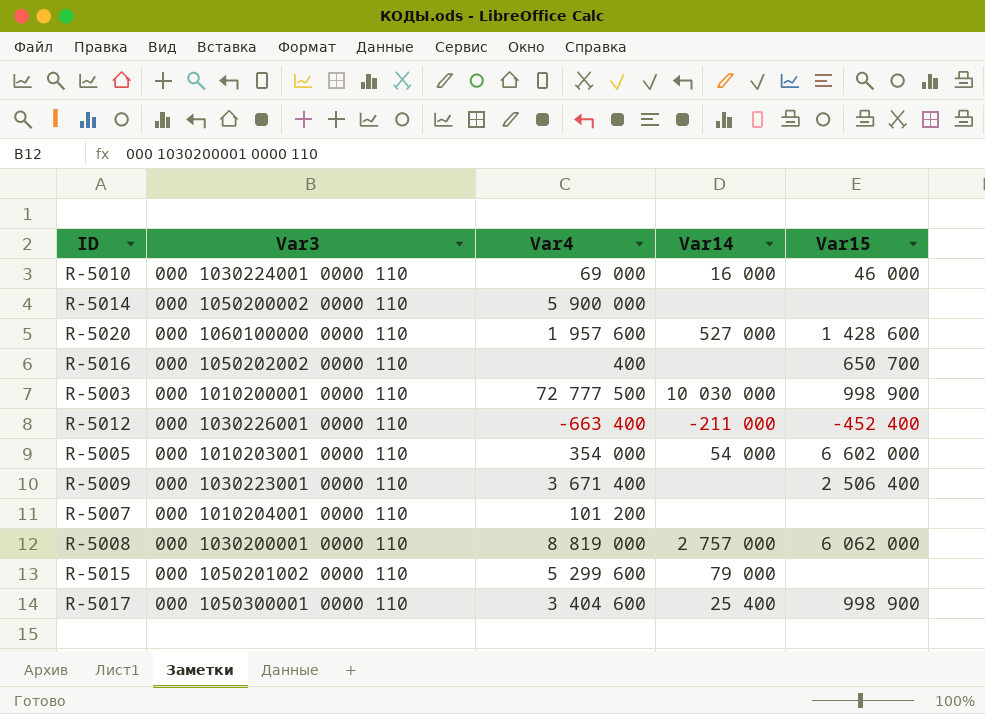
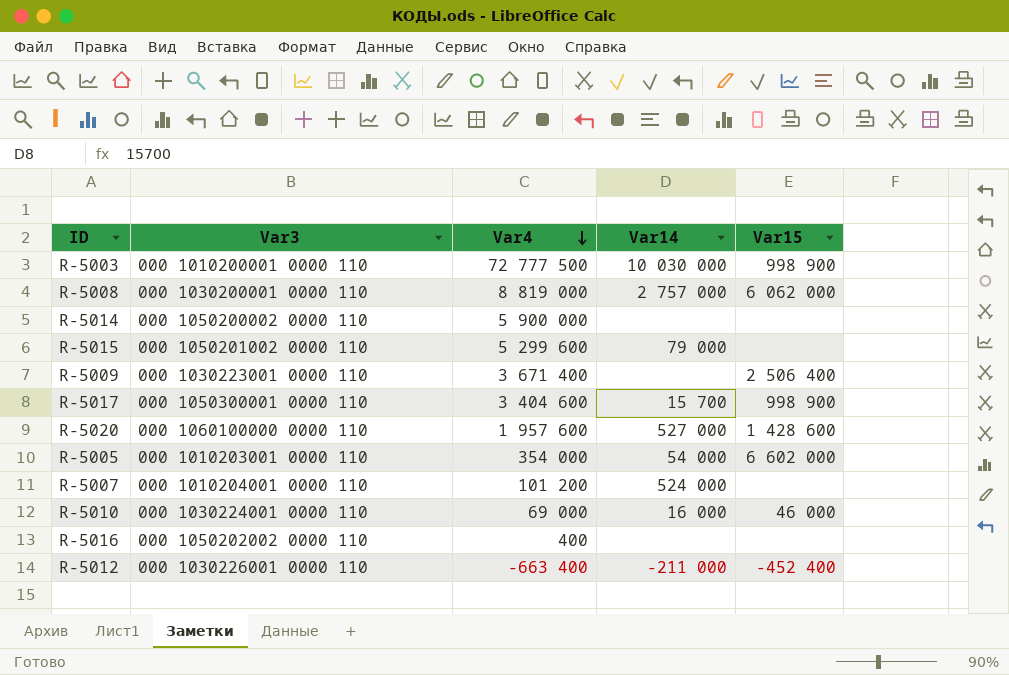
row order: none -> Var4 descending
R-5017 | Var14: 25 400 -> 15 700
R-5007 | Var14: none -> 524 000
R-5016 | Var15: 650 700 -> none

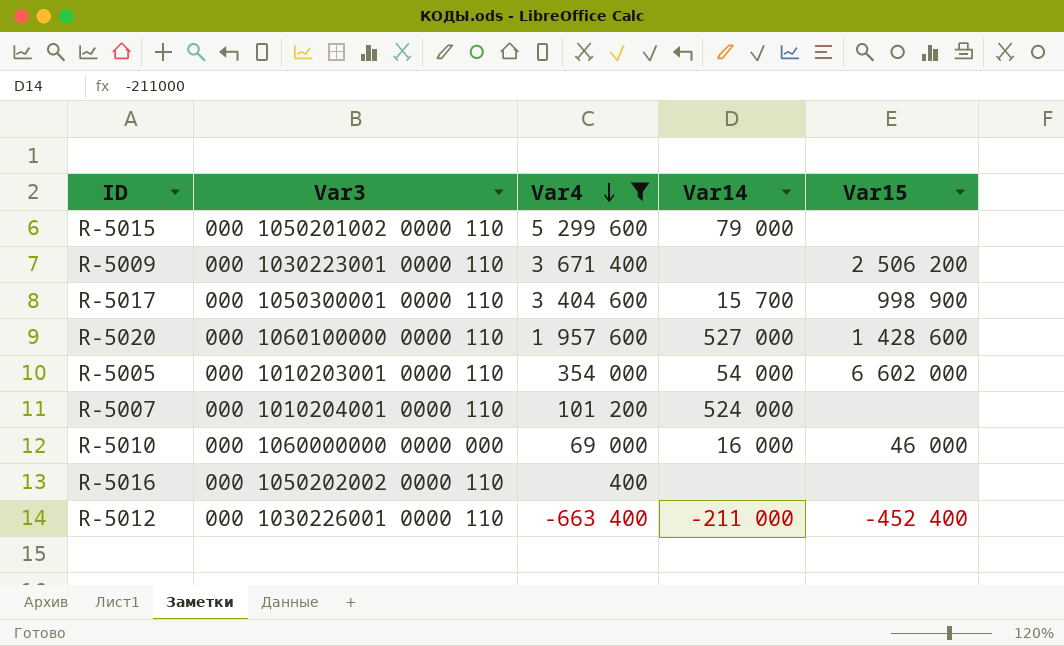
filter: none -> Var4 <= 5 299 600
R-5009 | Var15: 2 506 400 -> 2 506 200
R-5010 | Var3: 000 1030224001 0000 110 -> 000 1060000000 0000 000

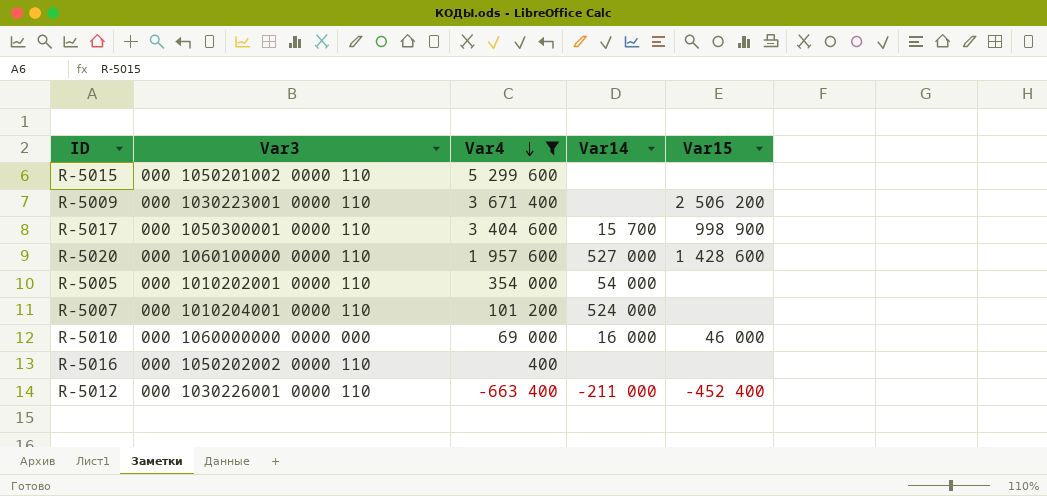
R-5015 | Var14: 79 000 -> none
R-5005 | Var3: 000 1010203001 0000 110 -> 000 1010202001 0000 110
R-5005 | Var15: 6 602 000 -> none

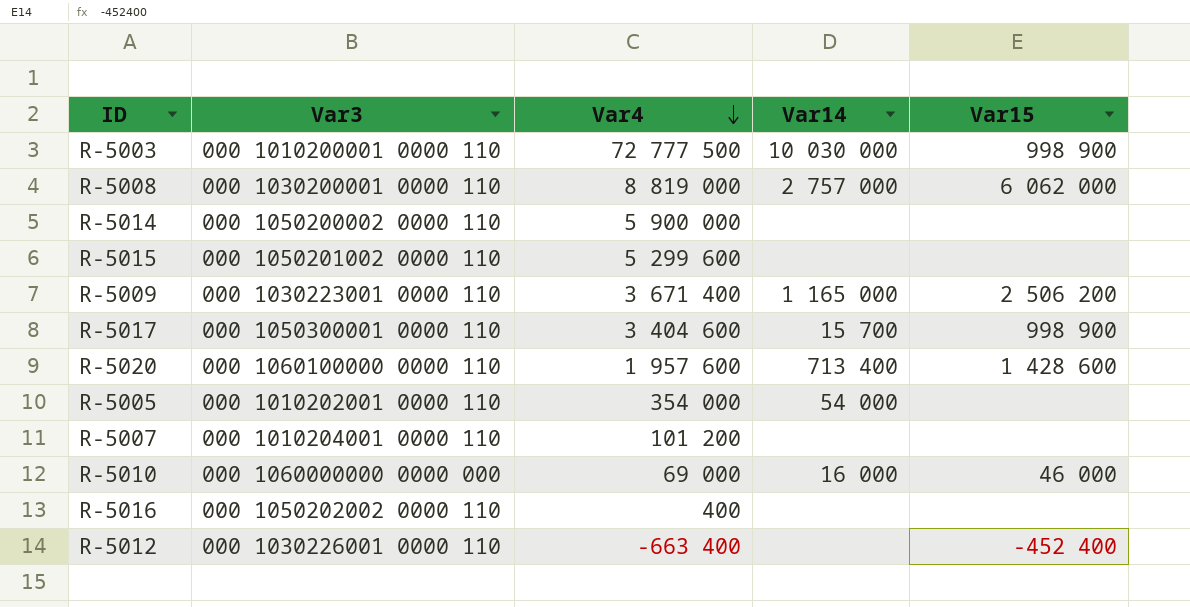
filter: Var4 <= 5 299 600 -> none
R-5009 | Var14: none -> 1 165 000
R-5020 | Var14: 527 000 -> 713 400
R-5007 | Var14: 524 000 -> none
R-5012 | Var14: -211 000 -> none

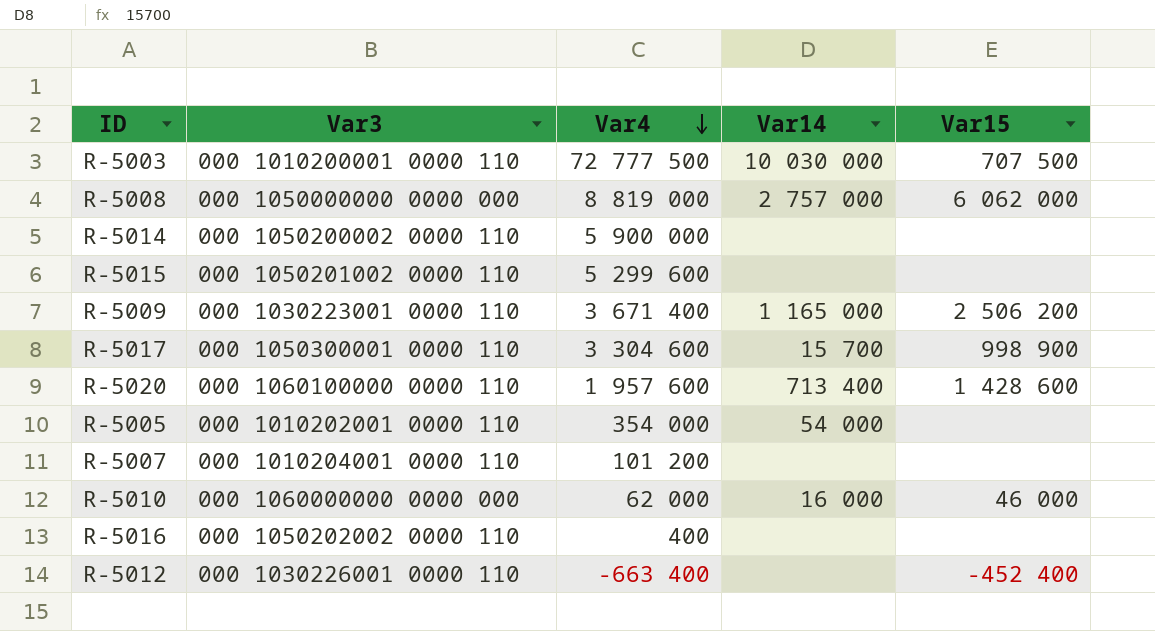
R-5003 | Var15: 998 900 -> 707 500
R-5008 | Var3: 000 1030200001 0000 110 -> 000 1050000000 0000 000
R-5017 | Var4: 3 404 600 -> 3 304 600
R-5010 | Var4: 69 000 -> 62 000

